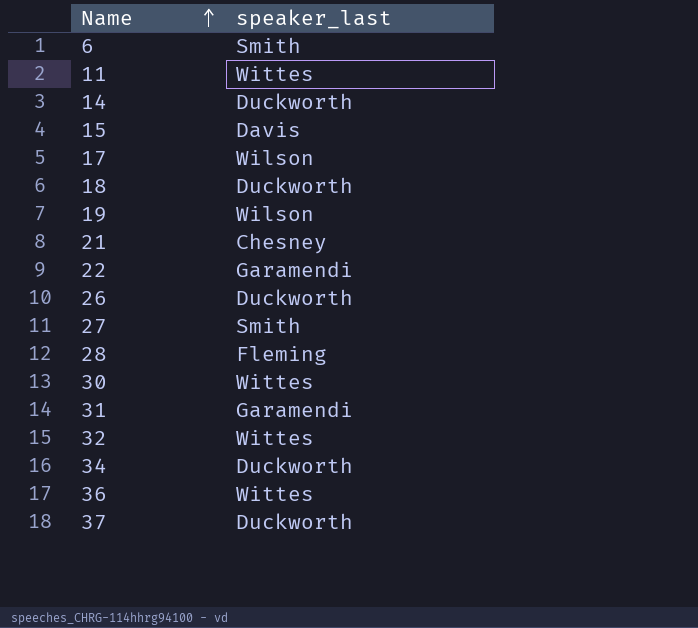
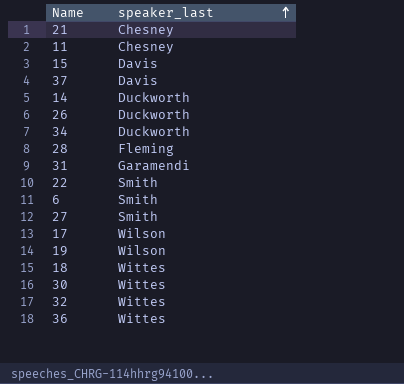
row order: Name ascending -> speaker_last ascending
11 | speaker_last: Wittes -> Chesney
37 | speaker_last: Duckworth -> Davis
22 | speaker_last: Garamendi -> Smith
18 | speaker_last: Duckworth -> Wittes

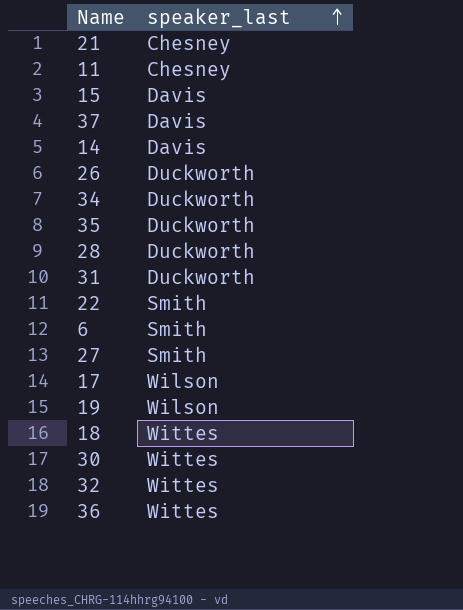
14 | speaker_last: Duckworth -> Davis
row 35: none -> Duckworth
28 | speaker_last: Fleming -> Duckworth
31 | speaker_last: Garamendi -> Duckworth

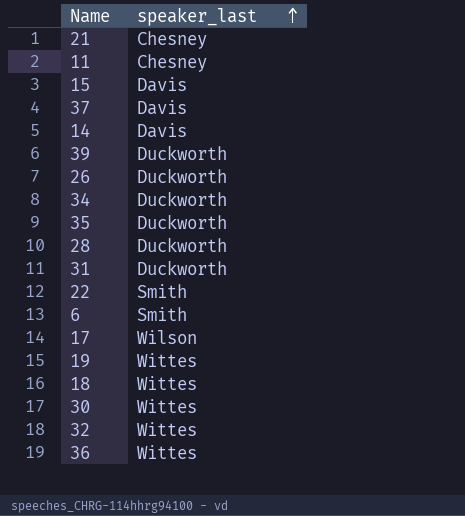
row 27: Smith -> none
row 39: none -> Duckworth
19 | speaker_last: Wilson -> Wittes

